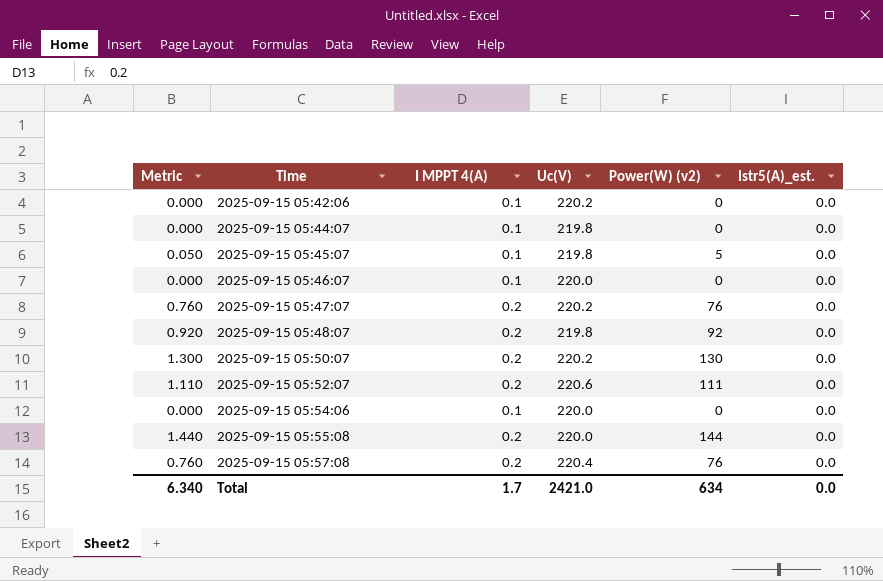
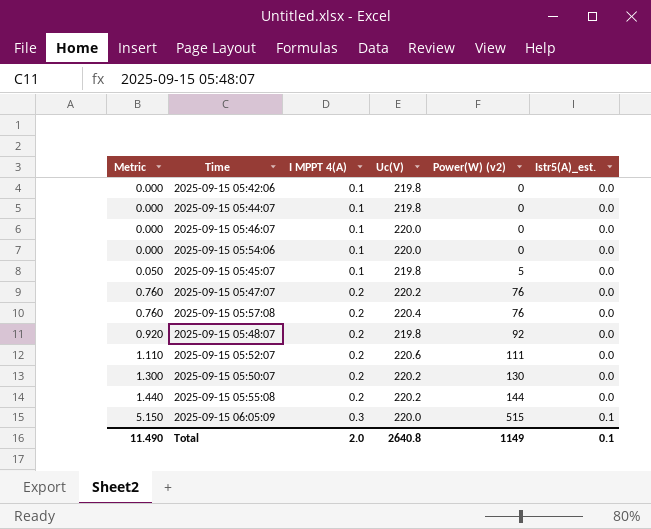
row order: Time ascending -> Metric ascending
2025-09-15 05:42:06 | Uc(V): 220.2 -> 219.8
2025-09-15 05:55:08 | Uc(V): 220.0 -> 220.2
row 2025-09-15 06:05:09: none -> 5.150 | 0.3 | 220.0 | 515 | 0.1
Total | Metric: 6.340 -> 11.490
Total | I MPPT 4(A): 1.7 -> 2.0
Total | Uc(V): 2421.0 -> 2640.8
Total | Power(W) (v2): 634 -> 1149
Total | Istr5(A)_est.: 0.0 -> 0.1

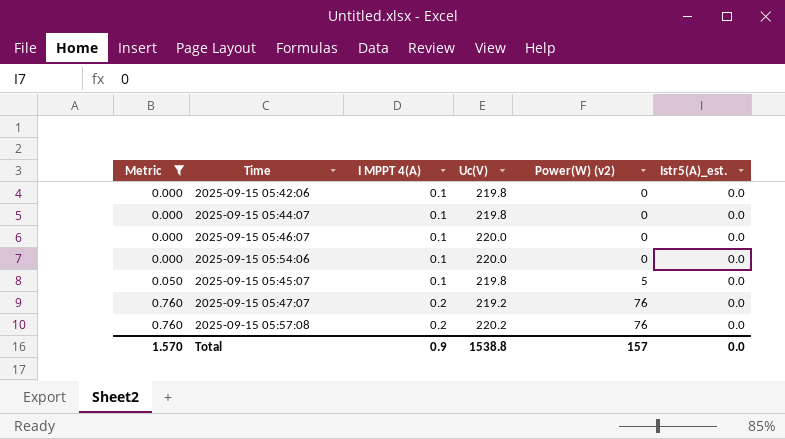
filter: none -> Metric <= 0.760
2025-09-15 05:47:07 | Uc(V): 220.2 -> 219.2
2025-09-15 05:57:08 | Uc(V): 220.4 -> 220.2
Total | Metric: 11.490 -> 1.570
Total | I MPPT 4(A): 2.0 -> 0.9
Total | Uc(V): 2640.8 -> 1538.8
Total | Power(W) (v2): 1149 -> 157
Total | Istr5(A)_est.: 0.1 -> 0.0

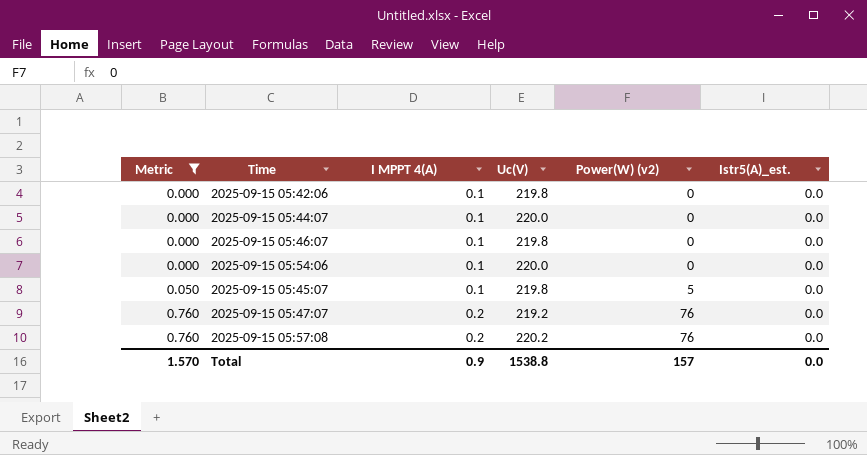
2025-09-15 05:44:07 | Uc(V): 219.8 -> 220.0
2025-09-15 05:46:07 | Uc(V): 220.0 -> 219.8

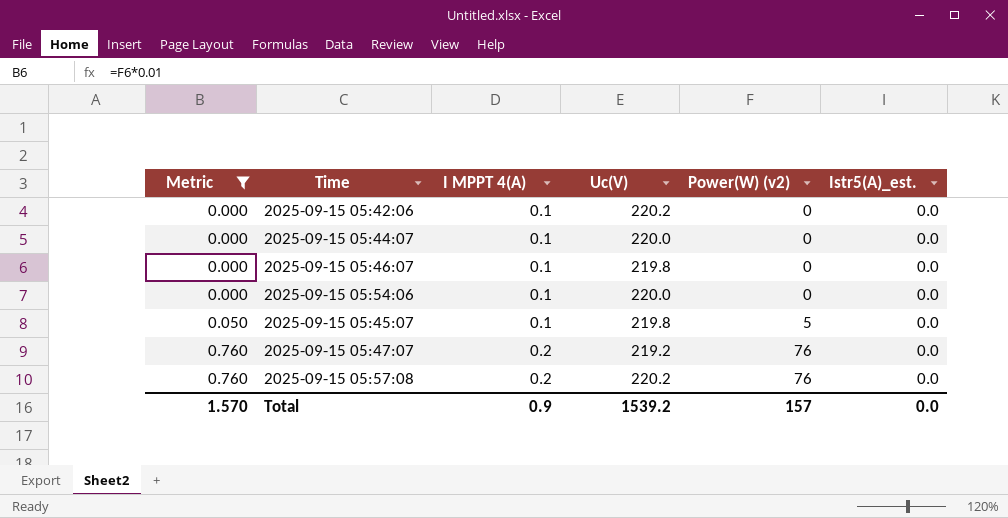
2025-09-15 05:42:06 | Uc(V): 219.8 -> 220.2
Total | Uc(V): 1538.8 -> 1539.2

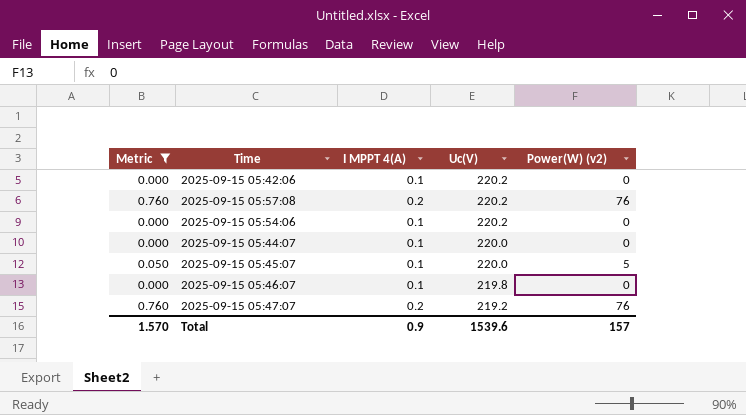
row order: Metric ascending -> Uc(V) descending
column Istr5(A)_est. | position: 6 -> none
2025-09-15 05:54:06 | Uc(V): 220.0 -> 220.2
2025-09-15 05:45:07 | Uc(V): 219.8 -> 220.0
Total | Uc(V): 1539.2 -> 1539.6

